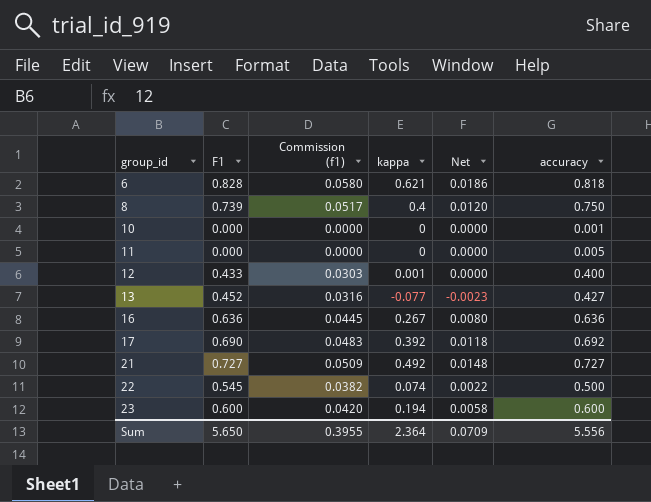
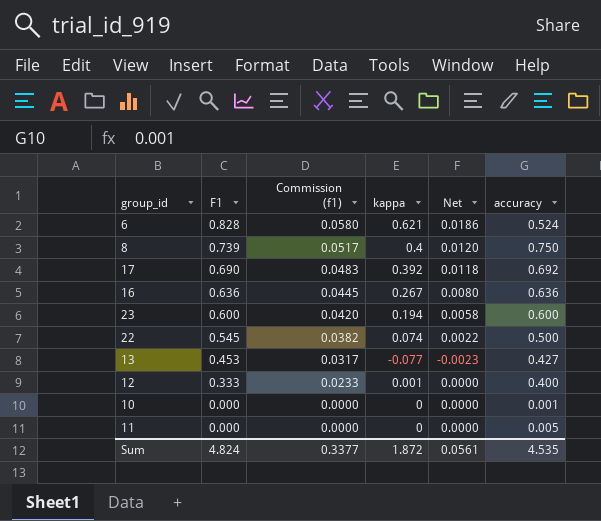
row order: group_id ascending -> F1 descending
row 21: 0.727 | 0.0509 | 0.492 | 0.0148 | 0.727 -> none
6 | accuracy: 0.818 -> 0.524
13 | F1: 0.452 -> 0.453
13 | Commission (f1): 0.0316 -> 0.0317
12 | F1: 0.433 -> 0.333
12 | Commission (f1): 0.0303 -> 0.0233
Sum | F1: 5.650 -> 4.824
Sum | Commission (f1): 0.3955 -> 0.3377
Sum | kappa: 2.364 -> 1.872
Sum | Net: 0.0709 -> 0.0561
Sum | accuracy: 5.556 -> 4.535

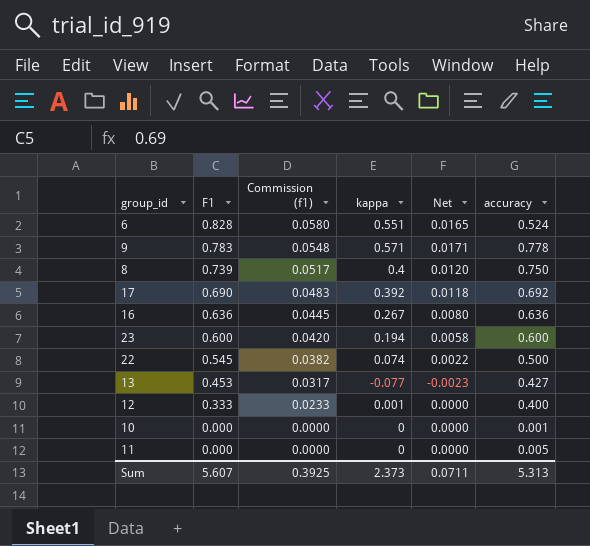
6 | kappa: 0.621 -> 0.551
6 | Net: 0.0186 -> 0.0165
row 9: none -> 0.783 | 0.0548 | 0.571 | 0.0171 | 0.778
Sum | F1: 4.824 -> 5.607
Sum | Commission (f1): 0.3377 -> 0.3925
Sum | kappa: 1.872 -> 2.373
Sum | Net: 0.0561 -> 0.0711
Sum | accuracy: 4.535 -> 5.313

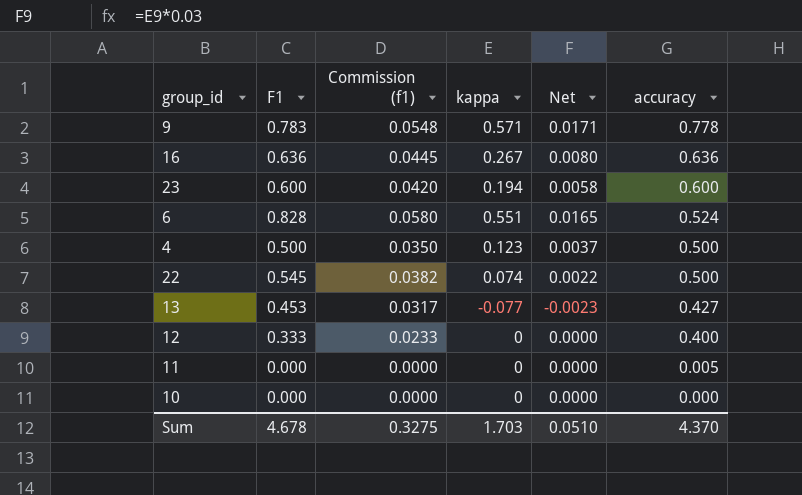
row order: F1 descending -> accuracy descending
row 8: 0.739 | 0.0517 | 0.4 | 0.0120 | 0.750 -> none
row 17: 0.690 | 0.0483 | 0.392 | 0.0118 | 0.692 -> none
row 4: none -> 0.500 | 0.0350 | 0.123 | 0.0037 | 0.500
12 | kappa: 0.001 -> 0
10 | accuracy: 0.001 -> 0.000
Sum | F1: 5.607 -> 4.678
Sum | Commission (f1): 0.3925 -> 0.3275
Sum | kappa: 2.373 -> 1.703
Sum | Net: 0.0711 -> 0.0510
Sum | accuracy: 5.313 -> 4.370

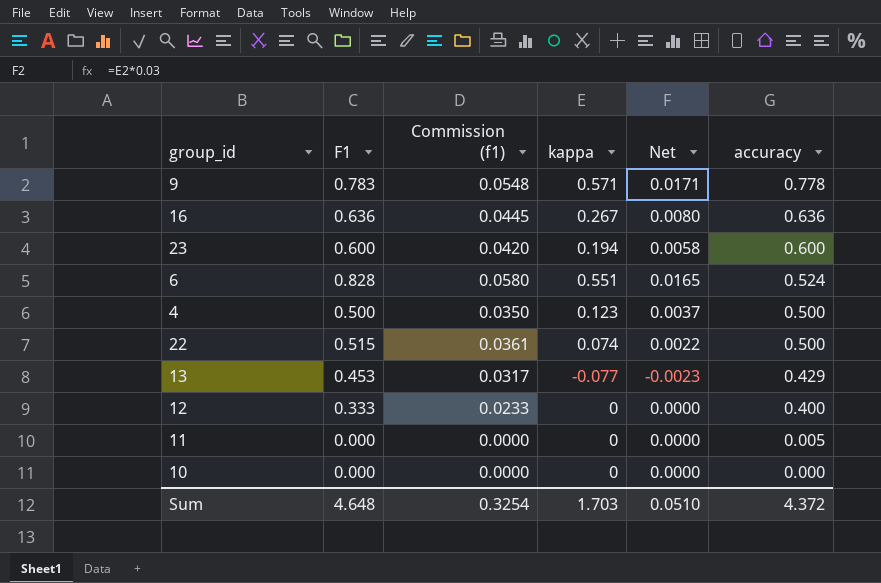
22 | F1: 0.545 -> 0.515
22 | Commission (f1): 0.0382 -> 0.0361
13 | accuracy: 0.427 -> 0.429
Sum | F1: 4.678 -> 4.648
Sum | Commission (f1): 0.3275 -> 0.3254
Sum | accuracy: 4.370 -> 4.372

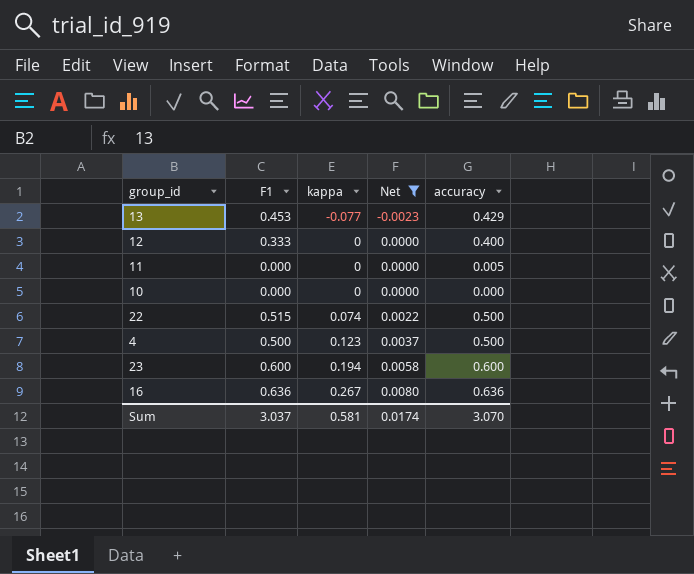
filter: none -> Net <= 0.0080
row order: accuracy descending -> kappa ascending
column Commission (f1) | formula: [F1] * 0.07 -> none
Sum | F1: 4.648 -> 3.037
Sum | kappa: 1.703 -> 0.581
Sum | Net: 0.0510 -> 0.0174
Sum | accuracy: 4.372 -> 3.070

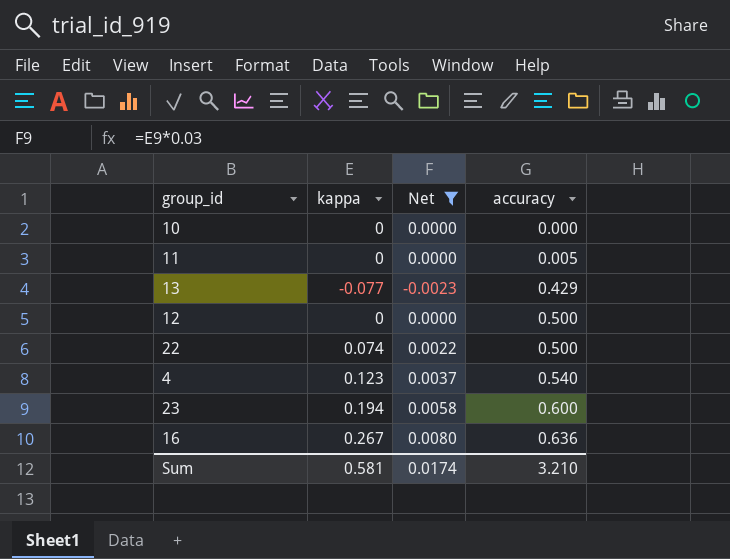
row order: kappa ascending -> accuracy ascending
column F1 | position: 2 -> none
12 | accuracy: 0.400 -> 0.500
4 | accuracy: 0.500 -> 0.540
Sum | accuracy: 3.070 -> 3.210

